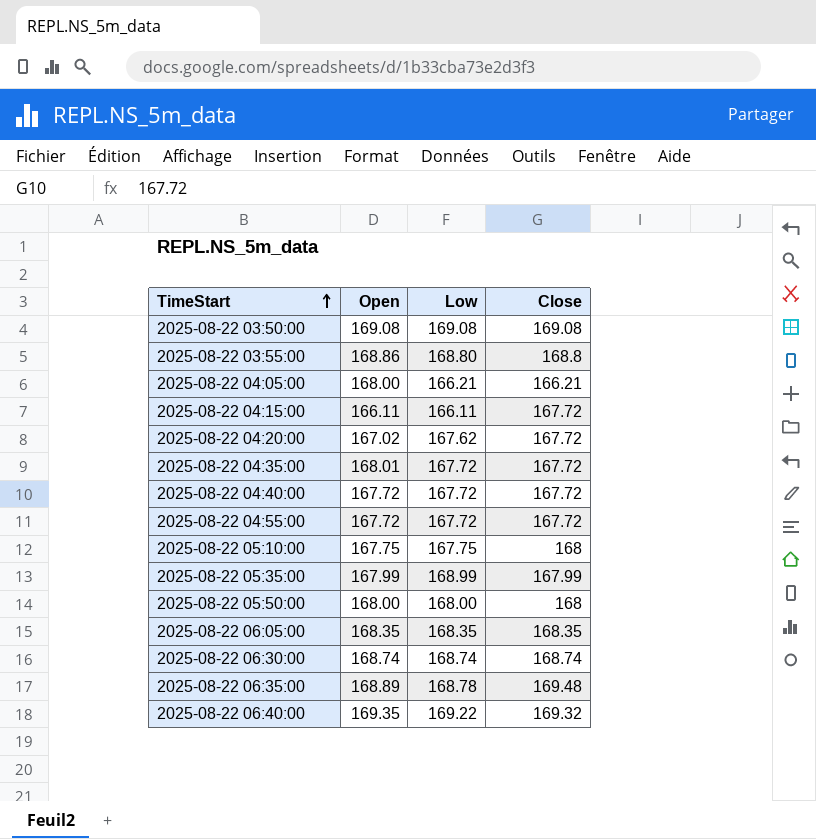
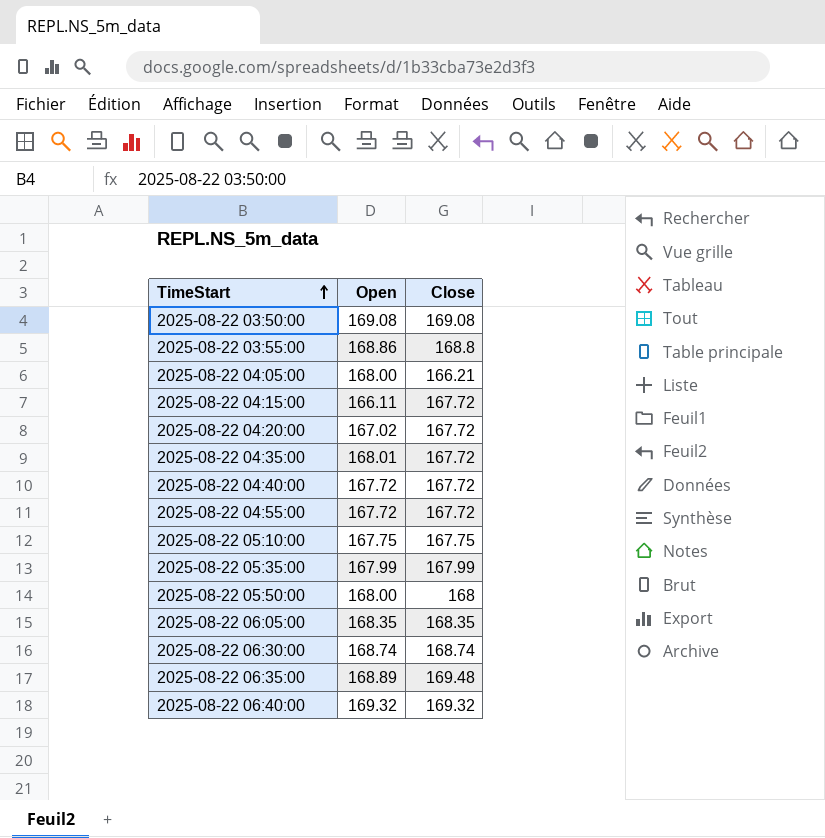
column Low | position: 3 -> none
2025-08-22 05:10:00 | Close: 168 -> 167.75
2025-08-22 06:40:00 | Open: 169.35 -> 169.32

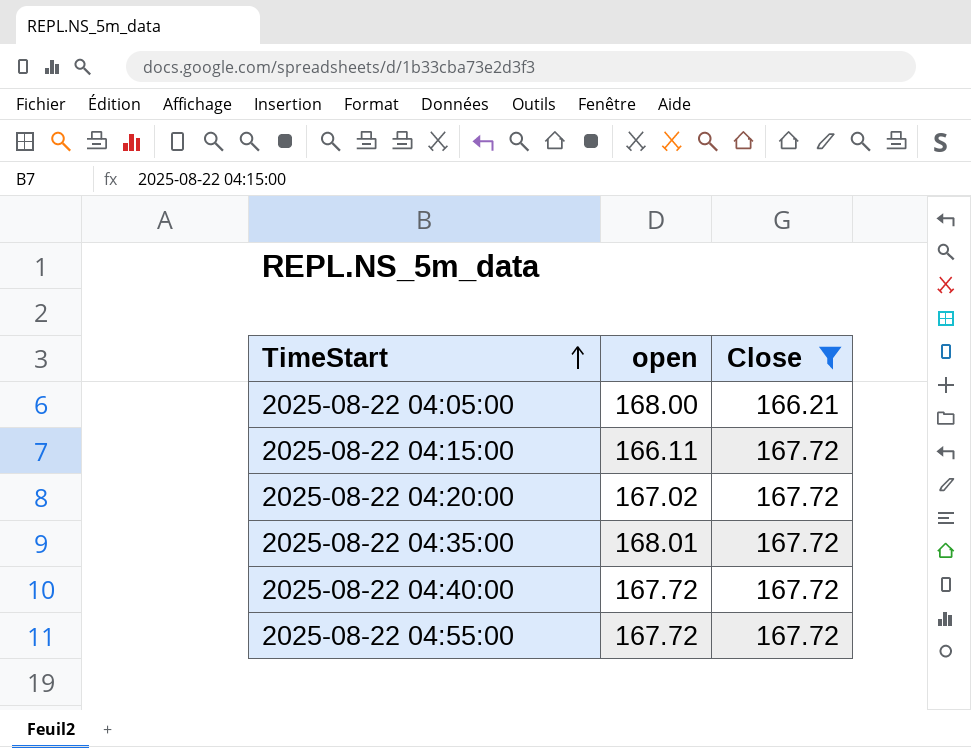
filter: none -> Close <= 167.72
column name: Open -> open

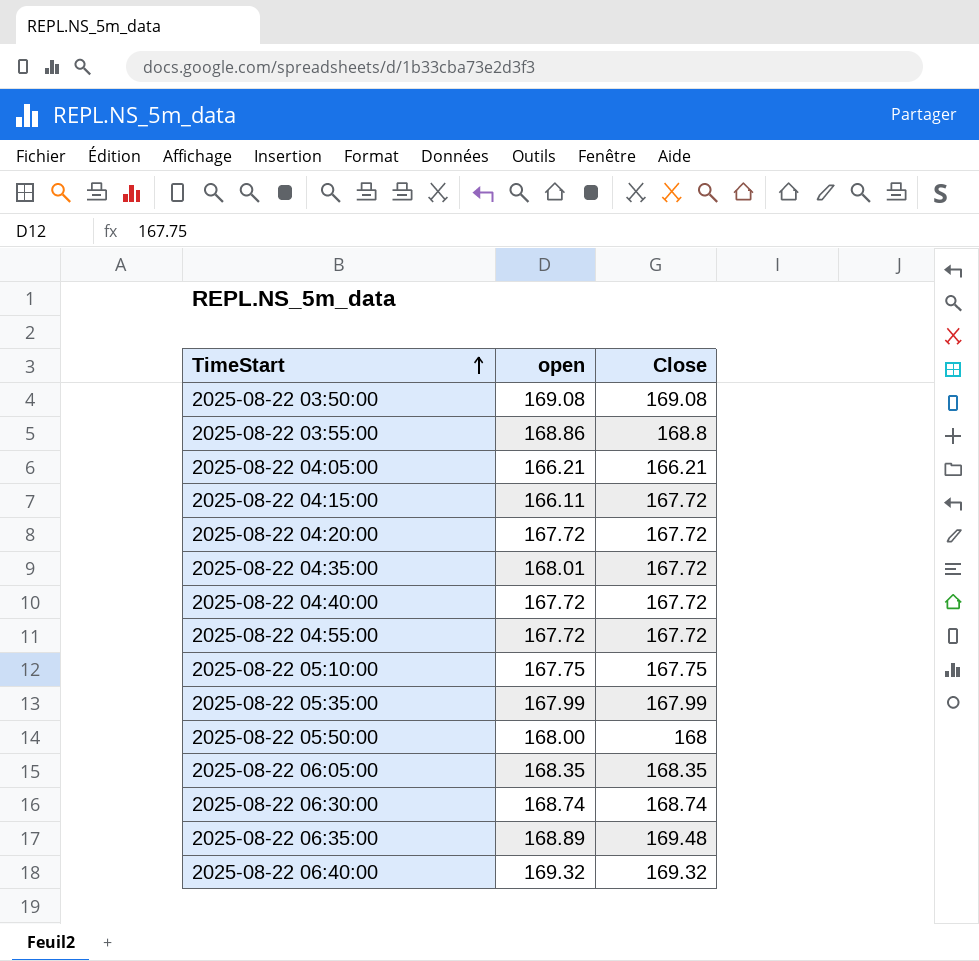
filter: Close <= 167.72 -> none
2025-08-22 04:05:00 | open: 168.00 -> 166.21
2025-08-22 04:20:00 | open: 167.02 -> 167.72

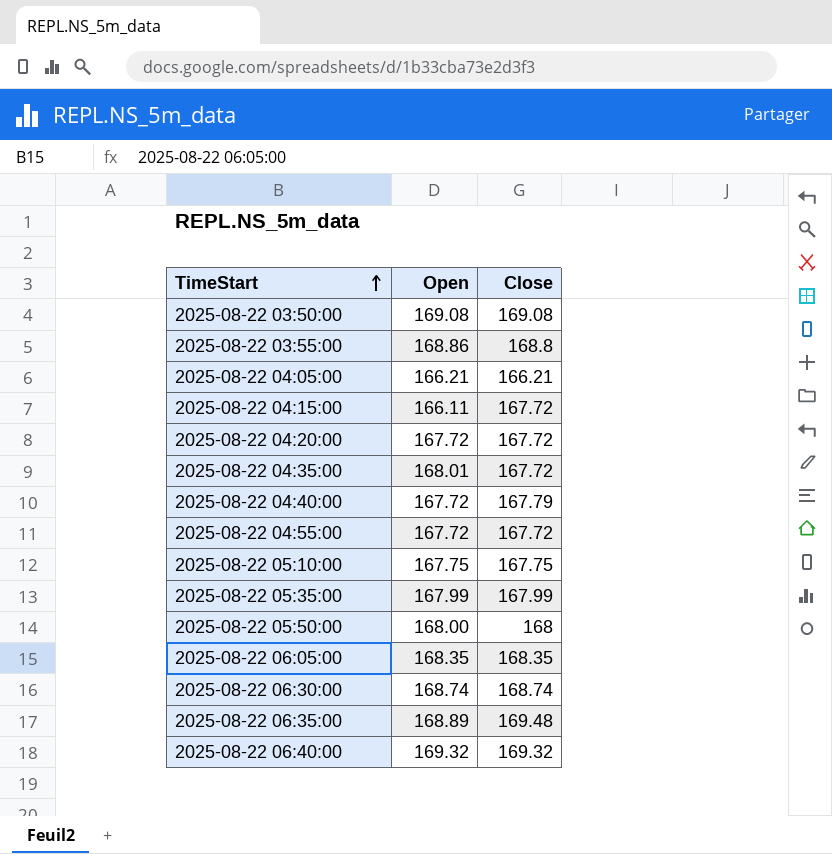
column name: open -> Open
2025-08-22 04:40:00 | Close: 167.72 -> 167.79

